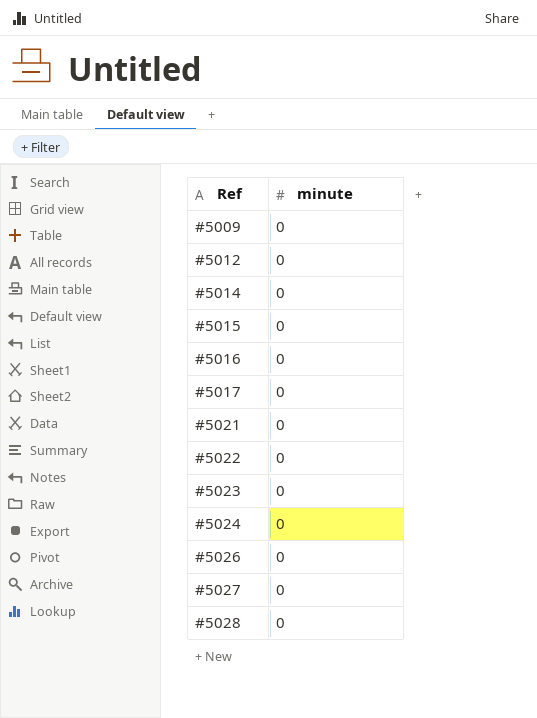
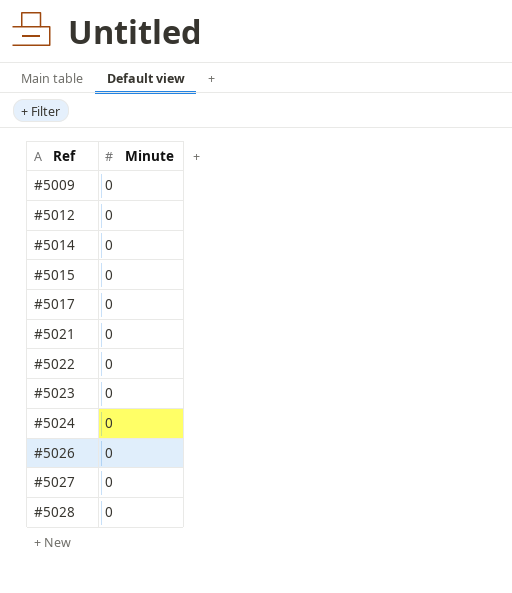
column name: minute -> Minute
row #5016: 0 -> none

